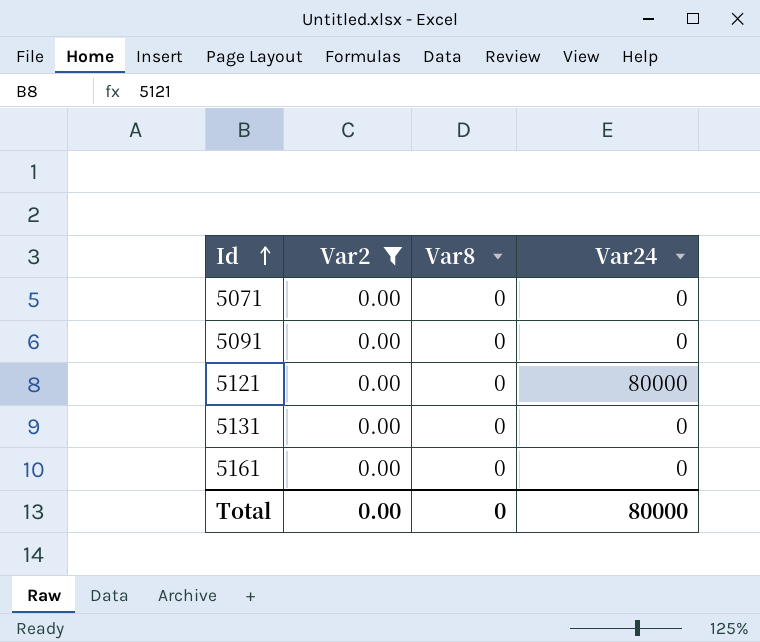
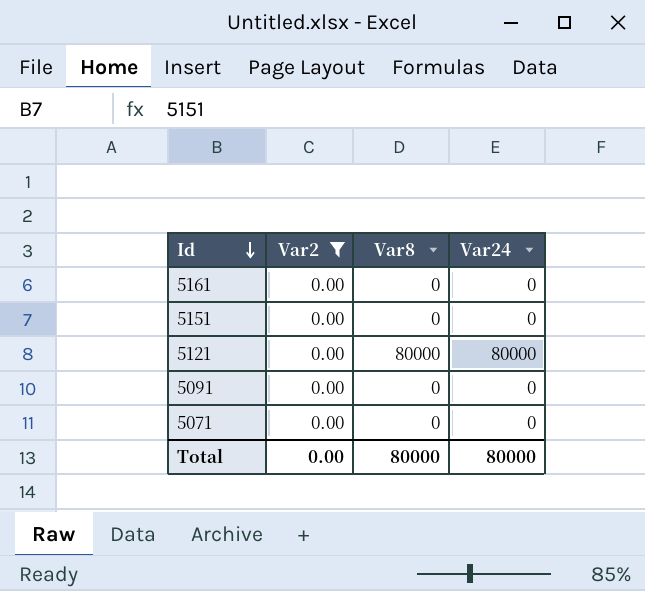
row order: Id ascending -> Id descending
row 5131: 0.00 | 0 | 0 -> none
row 5151: none -> 0.00 | 0 | 0
5121 | Var8: 0 -> 80000
Total | Var8: 0 -> 80000

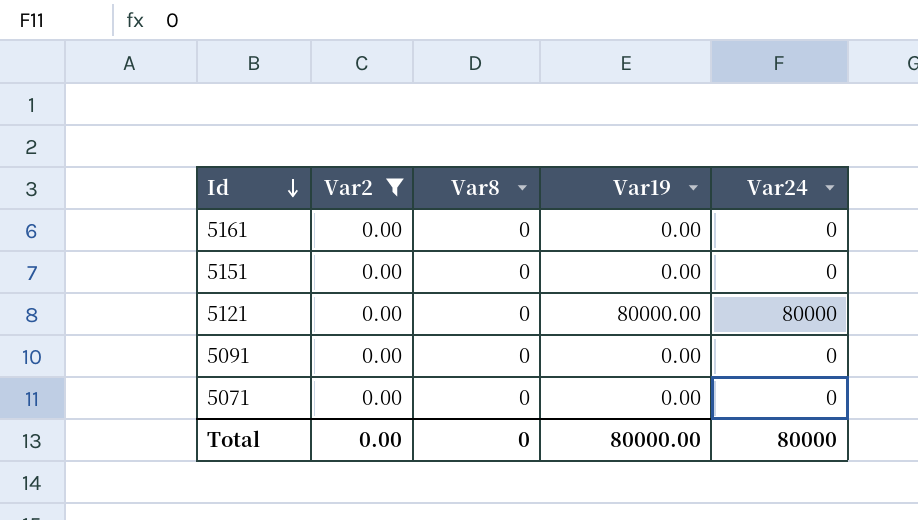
column Var19 | position: none -> 4
5121 | Var8: 80000 -> 0
Total | Var8: 80000 -> 0

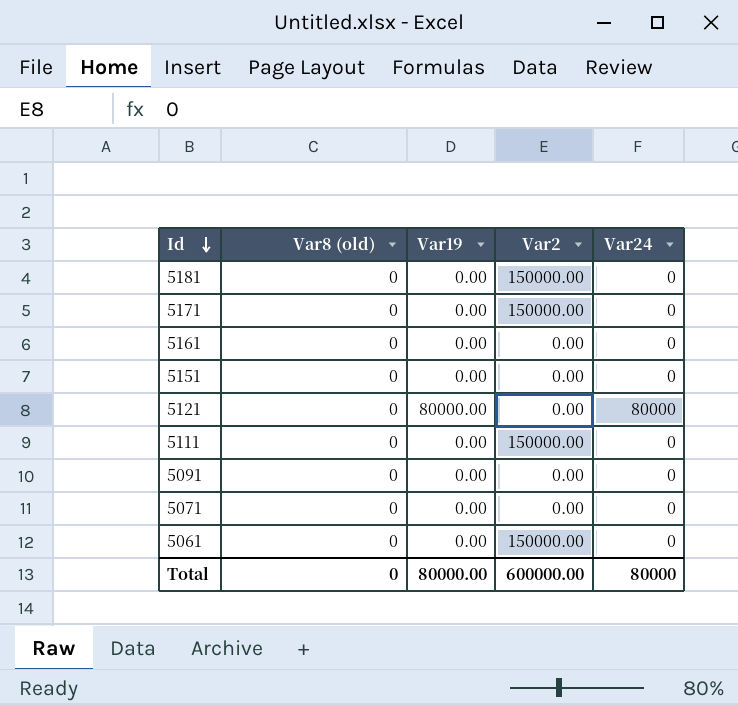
filter: Var2 = 0.00 -> none
column name: Var8 -> Var8 (old)
column Var2 | position: 2 -> 4
Total | Var2: 0.00 -> 600000.00

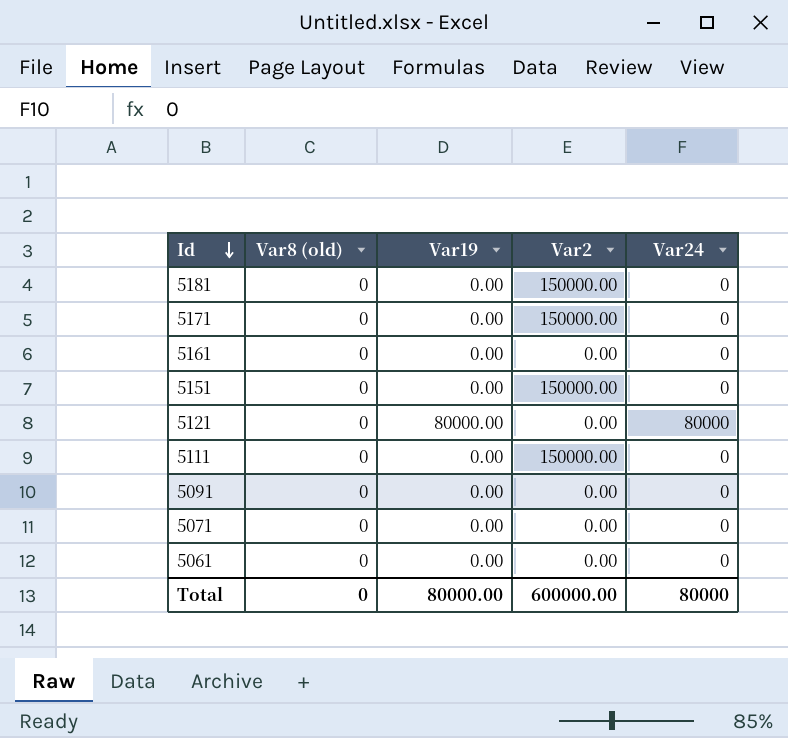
5151 | Var2: 0.00 -> 150000.00
5061 | Var2: 150000.00 -> 0.00

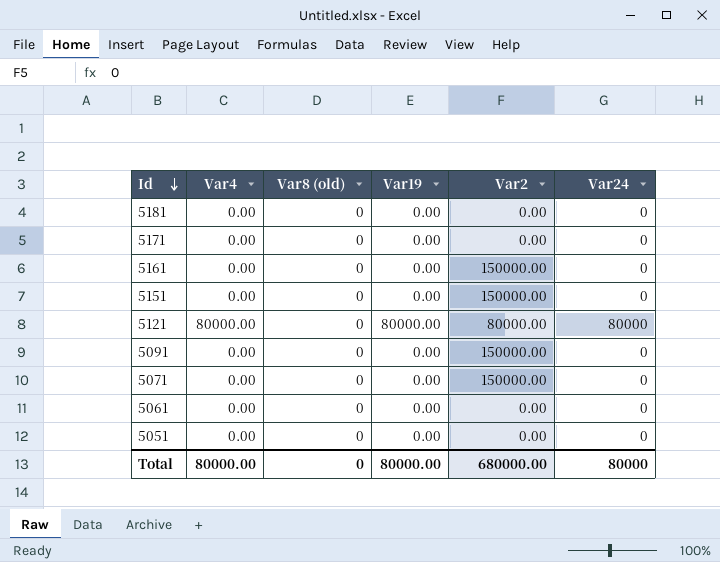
column Var4 | position: none -> 2
row 5111: 0 | 0.00 | 150000.00 | 0 -> none
5181 | Var2: 150000.00 -> 0.00
5171 | Var2: 150000.00 -> 0.00
5161 | Var2: 0.00 -> 150000.00
5121 | Var2: 0.00 -> 80000.00
5091 | Var2: 0.00 -> 150000.00
5071 | Var2: 0.00 -> 150000.00
row 5051: none -> 0.00 | 0 | 0.00 | 0.00 | 0
Total | Var2: 600000.00 -> 680000.00

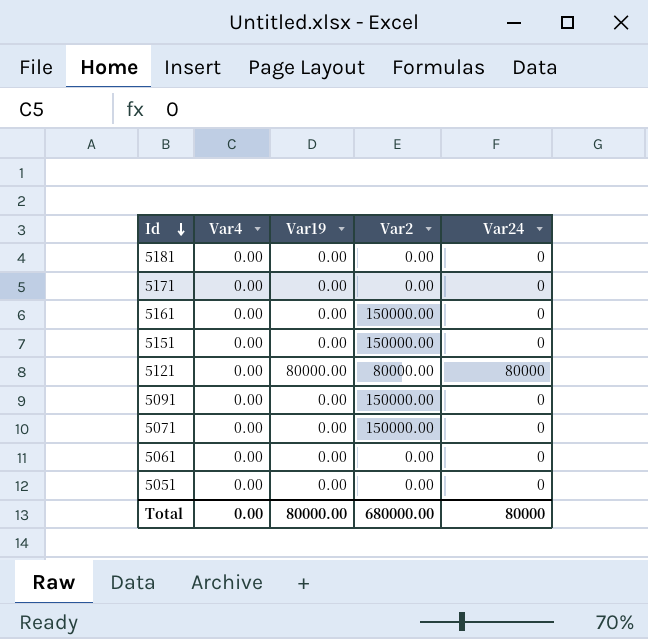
column Var8 (old) | position: 3 -> none
5121 | Var4: 80000.00 -> 0.00
Total | Var4: 80000.00 -> 0.00

